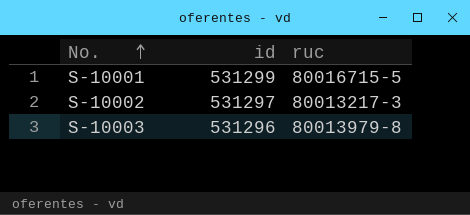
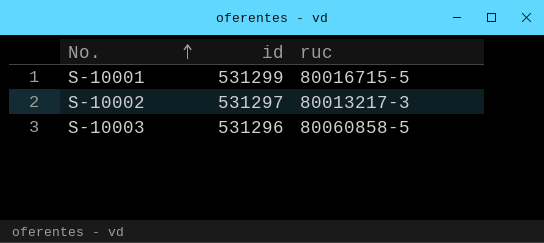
S-10003 | ruc: 80013979-8 -> 80060858-5

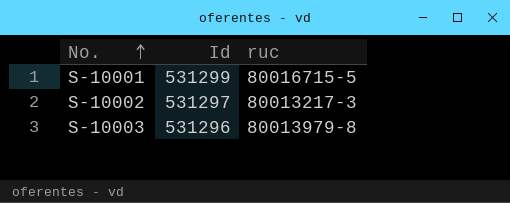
column name: id -> Id
S-10003 | ruc: 80060858-5 -> 80013979-8

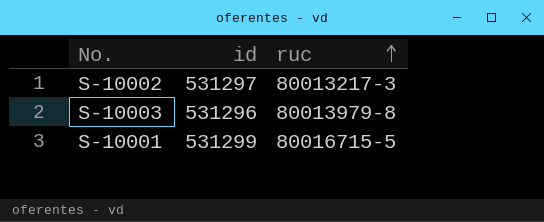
row order: No. ascending -> ruc ascending
column name: Id -> id

